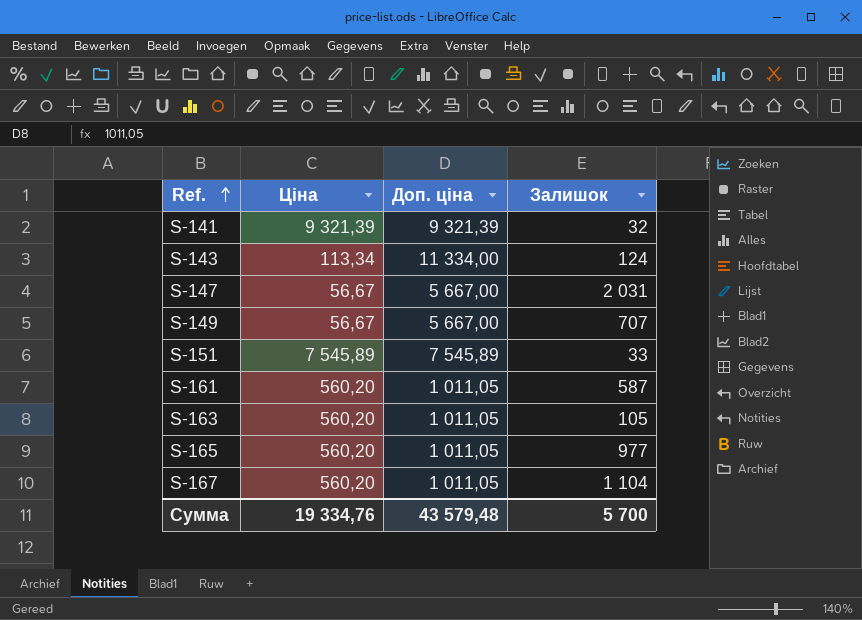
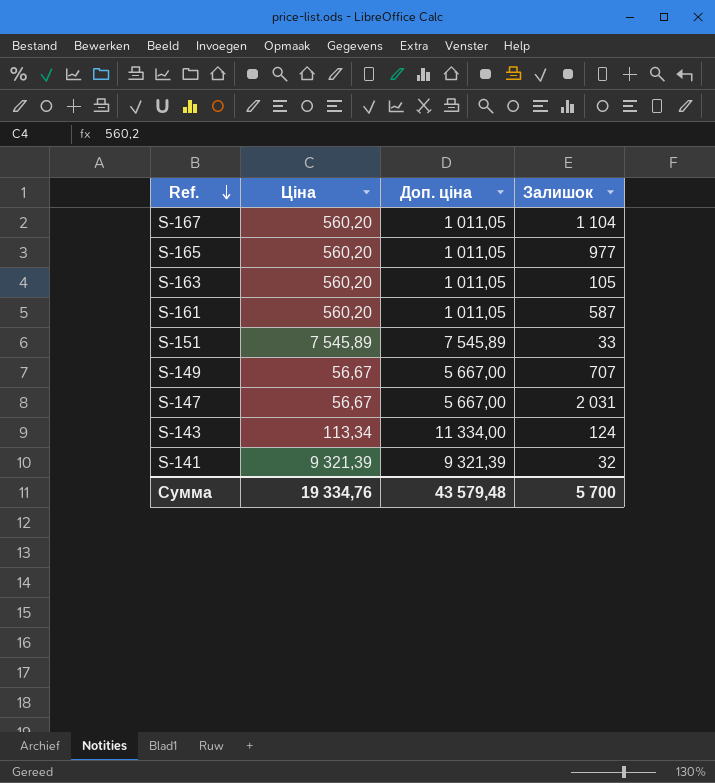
row order: Ref. ascending -> Ref. descending

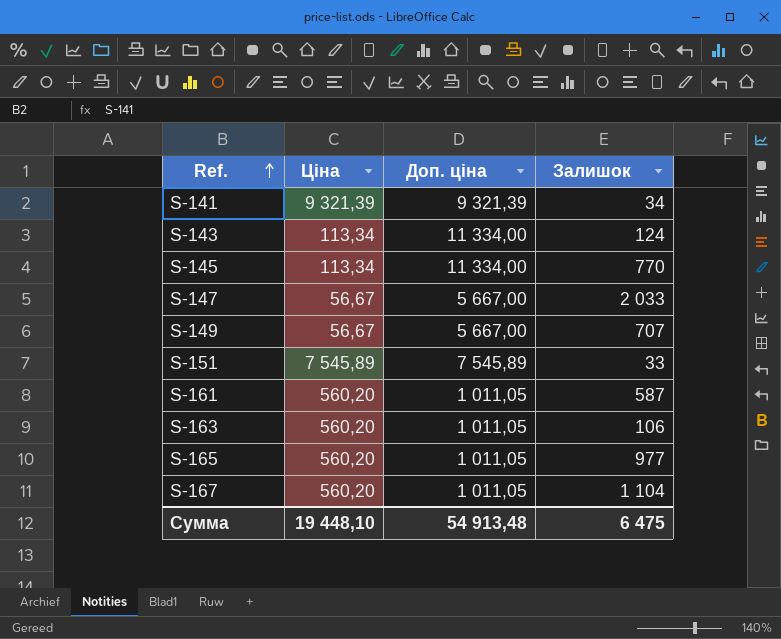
row order: Ref. descending -> Ref. ascending
S-141 | Залишок: 32 -> 34
row S-145: none -> 113,34 | 11 334,00 | 770
S-147 | Залишок: 2 031 -> 2 033
S-163 | Залишок: 105 -> 106
Сумма | Ціна: 19 334,76 -> 19 448,10
Сумма | Доп. ціна: 43 579,48 -> 54 913,48
Сумма | Залишок: 5 700 -> 6 475

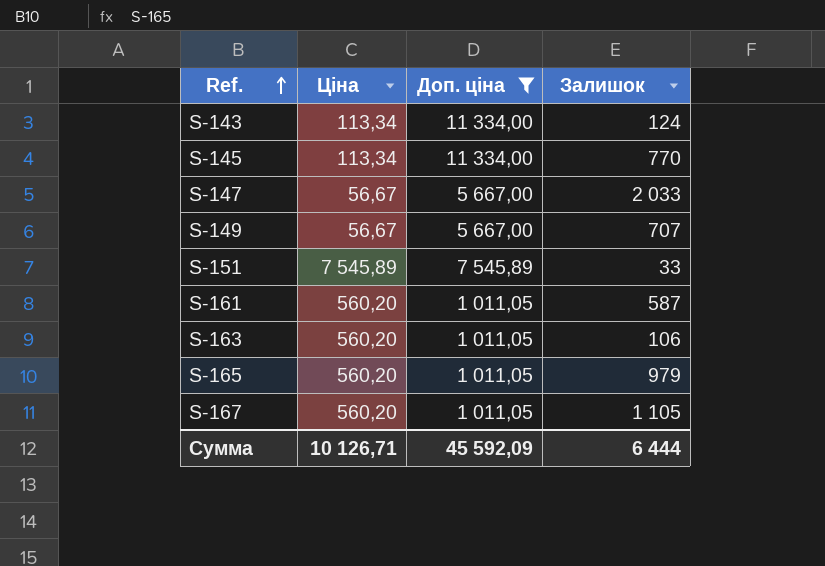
filter: none -> Доп. ціна != 9 321,39
S-165 | Залишок: 977 -> 979
S-167 | Залишок: 1 104 -> 1 105
Сумма | Ціна: 19 448,10 -> 10 126,71
Сумма | Доп. ціна: 54 913,48 -> 45 592,09
Сумма | Залишок: 6 475 -> 6 444

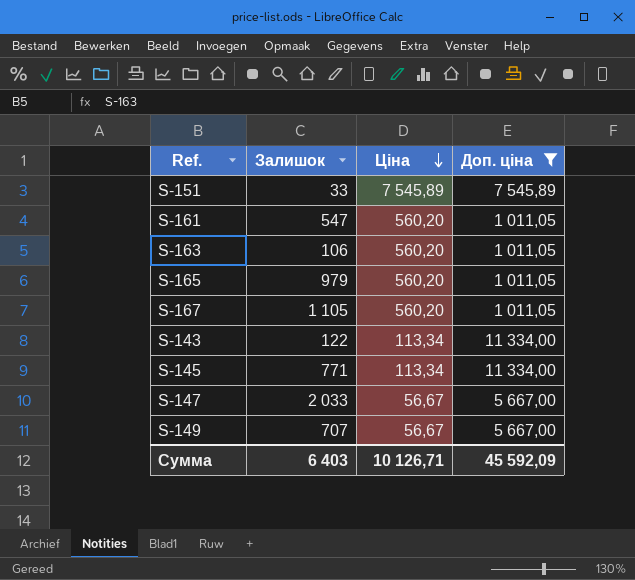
row order: Ref. ascending -> Ціна descending
column Залишок | position: 4 -> 2
S-161 | Залишок: 587 -> 547
S-143 | Залишок: 124 -> 122
S-145 | Залишок: 770 -> 771
Сумма | Залишок: 6 444 -> 6 403

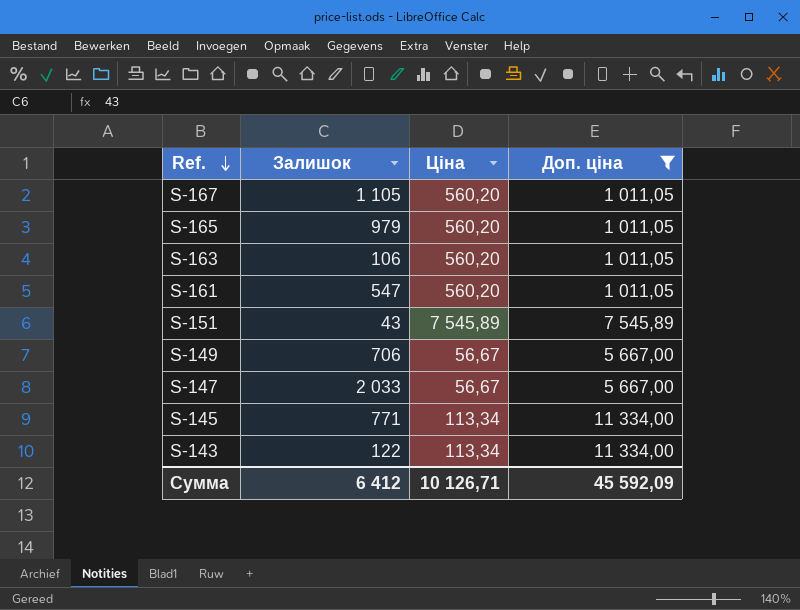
row order: Ціна descending -> Ref. descending
S-151 | Залишок: 33 -> 43
S-149 | Залишок: 707 -> 706
Сумма | Залишок: 6 403 -> 6 412

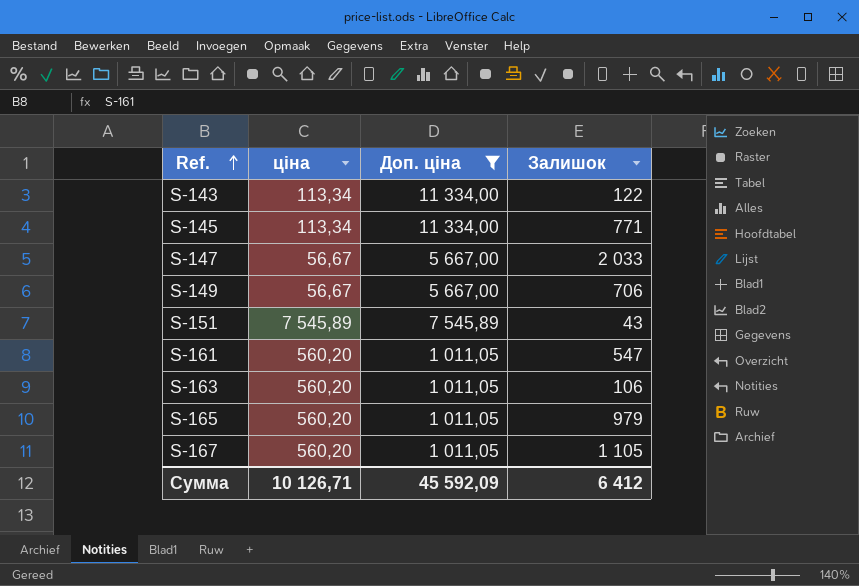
row order: Ref. descending -> Ref. ascending
column name: Ціна -> ціна
column Залишок | position: 2 -> 4

